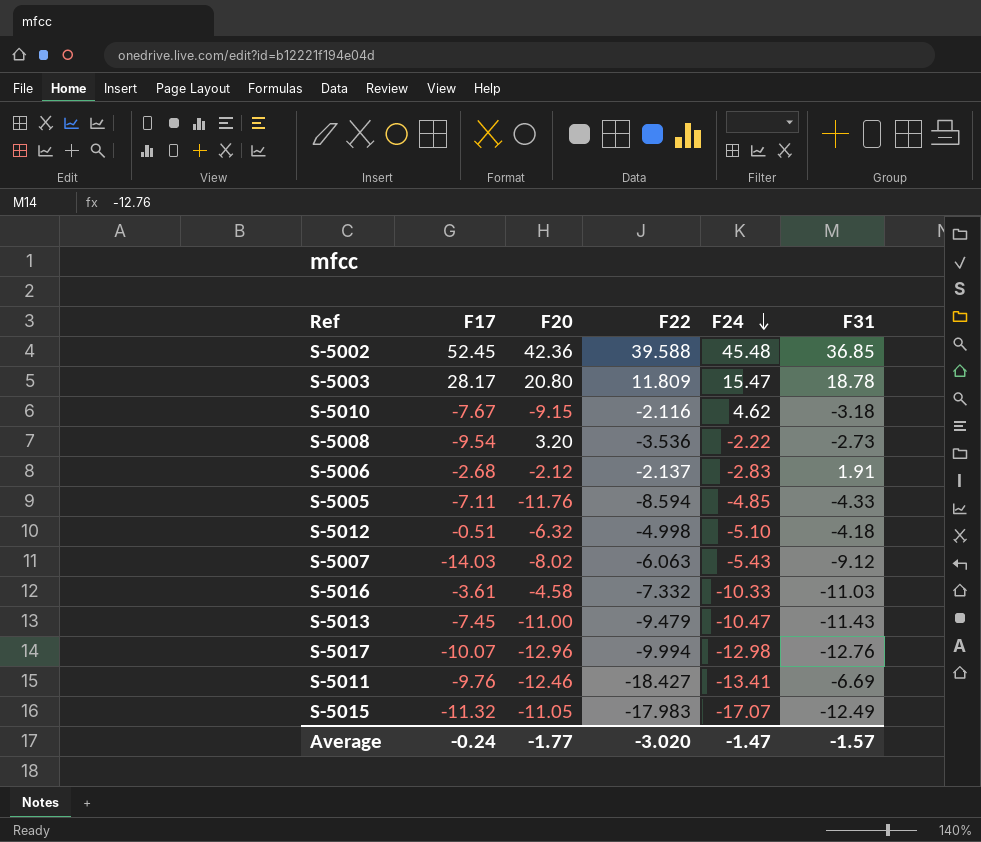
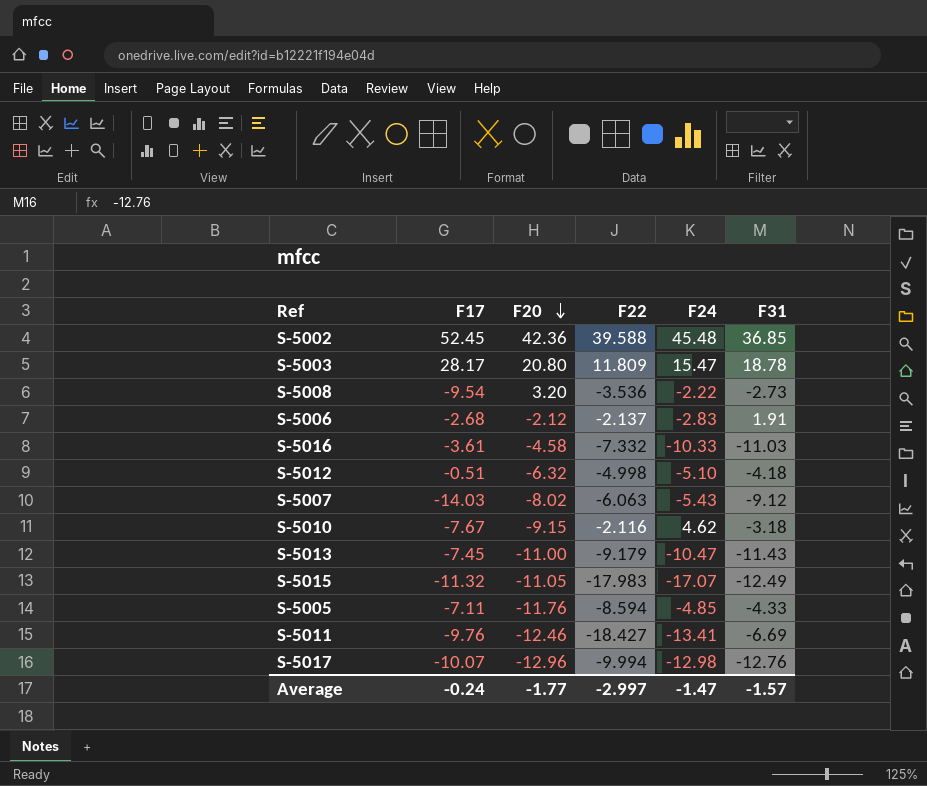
row order: F24 descending -> F20 descending
S-5013 | F22: -9.479 -> -9.179
Average | F22: -3.020 -> -2.997

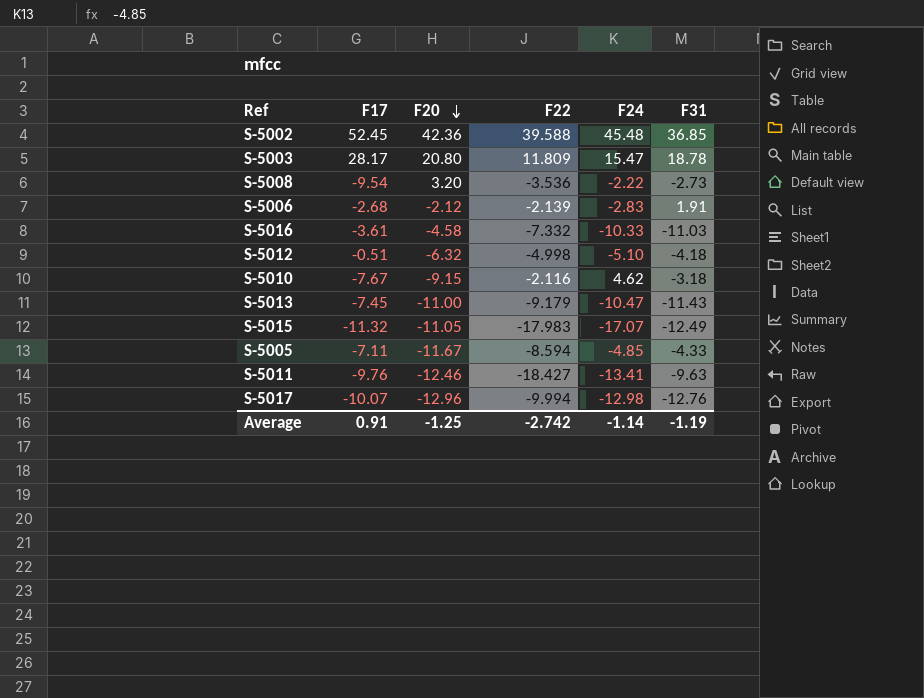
row S-5007: -14.03 | -8.02 | -6.063 | -5.43 | -9.12 -> none
S-5006 | F22: -2.137 -> -2.139
S-5005 | F20: -11.76 -> -11.67
S-5011 | F31: -6.69 -> -9.63
Average | F17: -0.24 -> 0.91
Average | F20: -1.77 -> -1.25
Average | F22: -2.997 -> -2.742
Average | F24: -1.47 -> -1.14
Average | F31: -1.57 -> -1.19

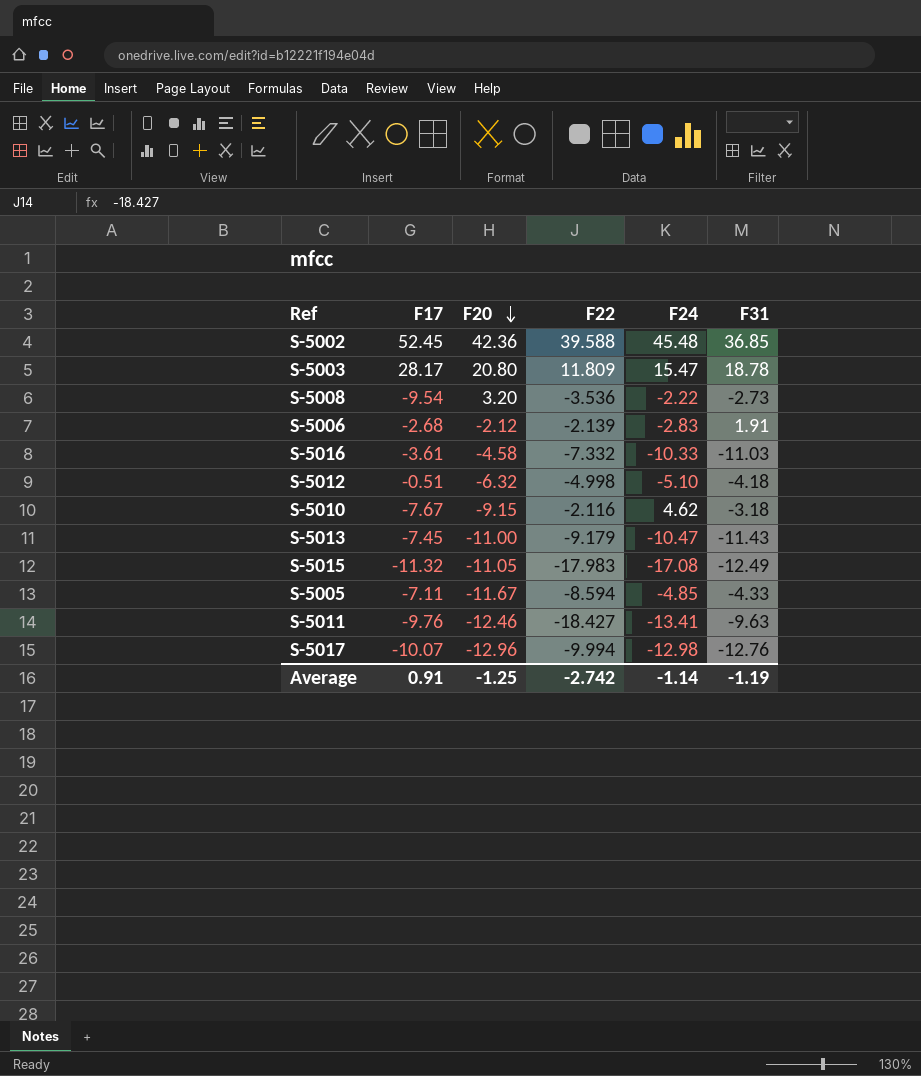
S-5015 | F24: -17.07 -> -17.08

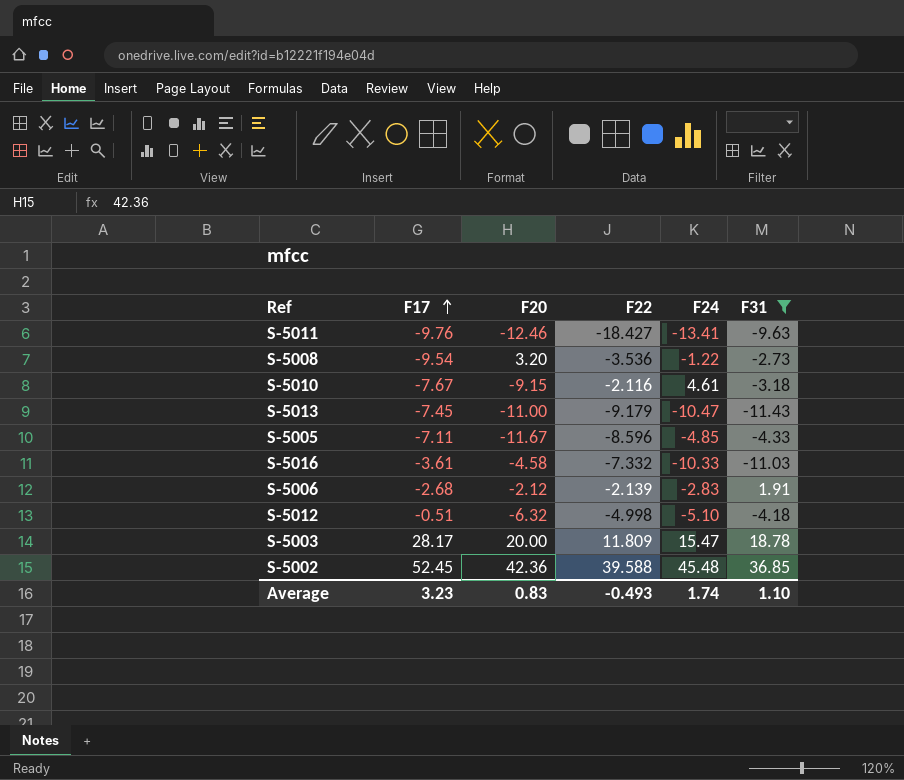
filter: none -> F31 >= -11.43
row order: F20 descending -> F17 ascending
S-5008 | F24: -2.22 -> -1.22
S-5010 | F24: 4.62 -> 4.61
S-5005 | F22: -8.594 -> -8.596
S-5003 | F20: 20.80 -> 20.00
Average | F17: 0.91 -> 3.23
Average | F20: -1.25 -> 0.83
Average | F22: -2.742 -> -0.493
Average | F24: -1.14 -> 1.74
Average | F31: -1.19 -> 1.10

